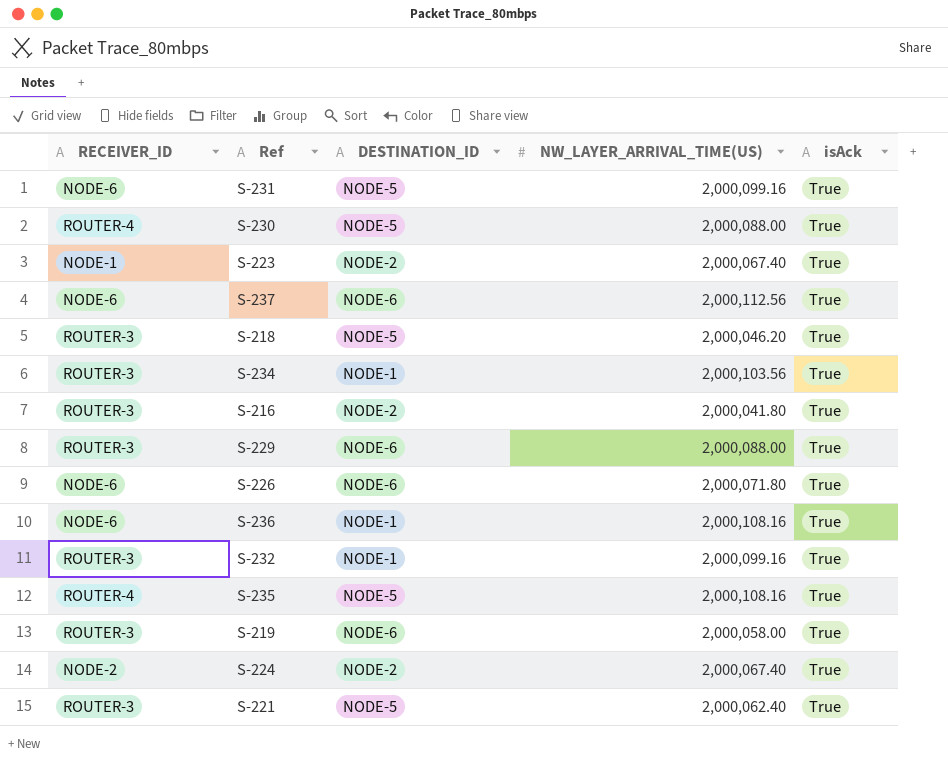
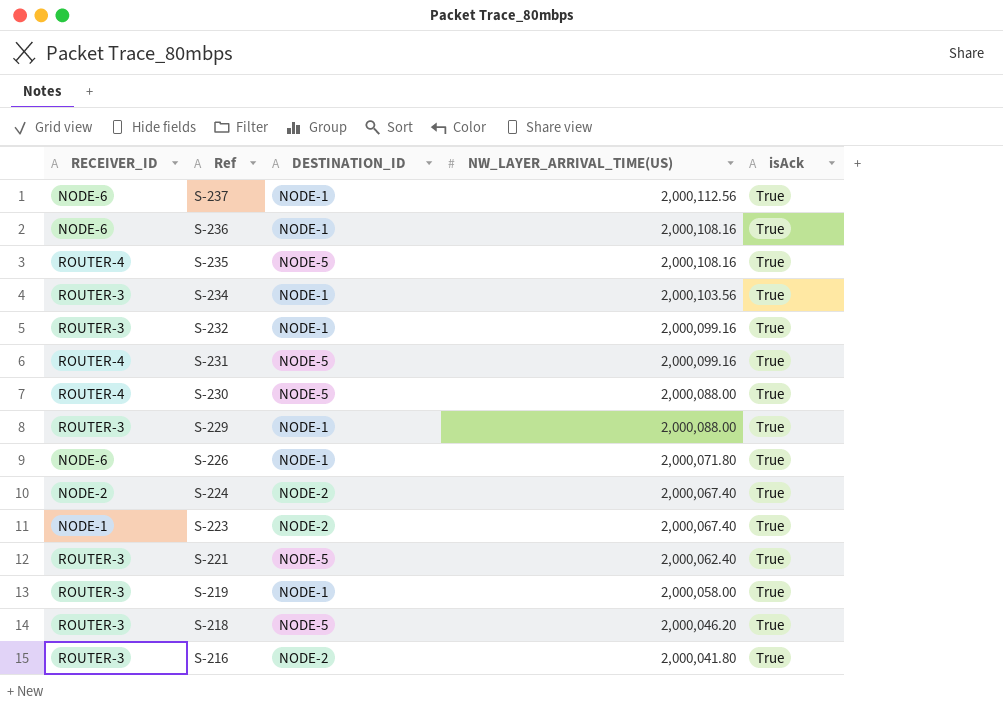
row order: none -> Ref descending
S-237 | DESTINATION_ID: NODE-6 -> NODE-1
S-231 | RECEIVER_ID: NODE-6 -> ROUTER-4
S-229 | DESTINATION_ID: NODE-6 -> NODE-1
S-226 | DESTINATION_ID: NODE-6 -> NODE-1
S-219 | DESTINATION_ID: NODE-6 -> NODE-1

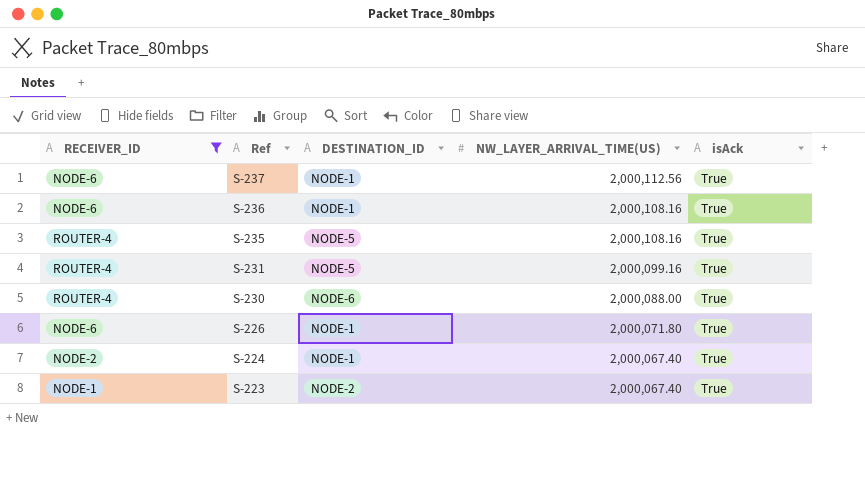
filter: none -> RECEIVER_ID != ROUTER-3
S-230 | DESTINATION_ID: NODE-5 -> NODE-6
S-224 | DESTINATION_ID: NODE-2 -> NODE-1

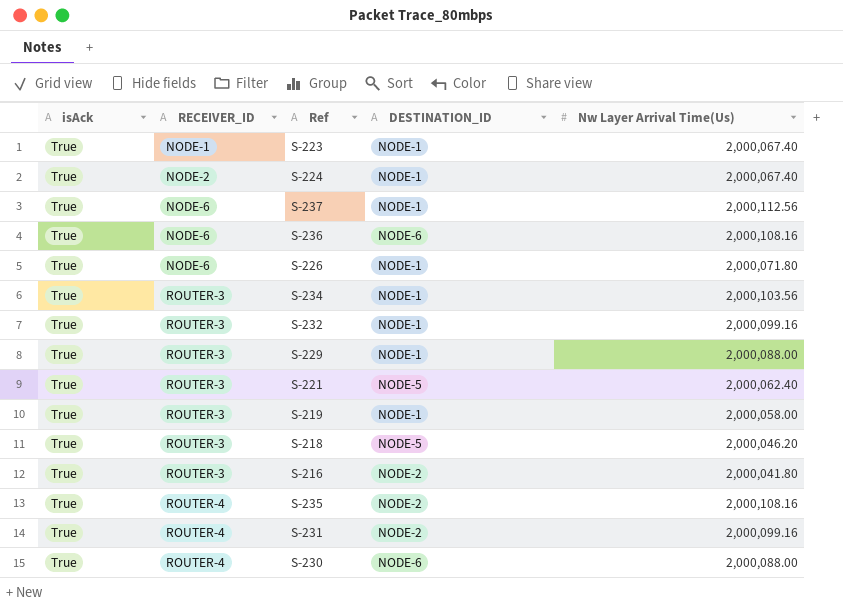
filter: RECEIVER_ID != ROUTER-3 -> none
row order: Ref descending -> RECEIVER_ID ascending
column isAck | position: 5 -> 1
column name: NW_LAYER_ARRIVAL_TIME(US) -> Nw Layer Arrival Time(Us)
S-223 | DESTINATION_ID: NODE-2 -> NODE-1
S-236 | DESTINATION_ID: NODE-1 -> NODE-6
S-235 | DESTINATION_ID: NODE-5 -> NODE-2
S-231 | DESTINATION_ID: NODE-5 -> NODE-2

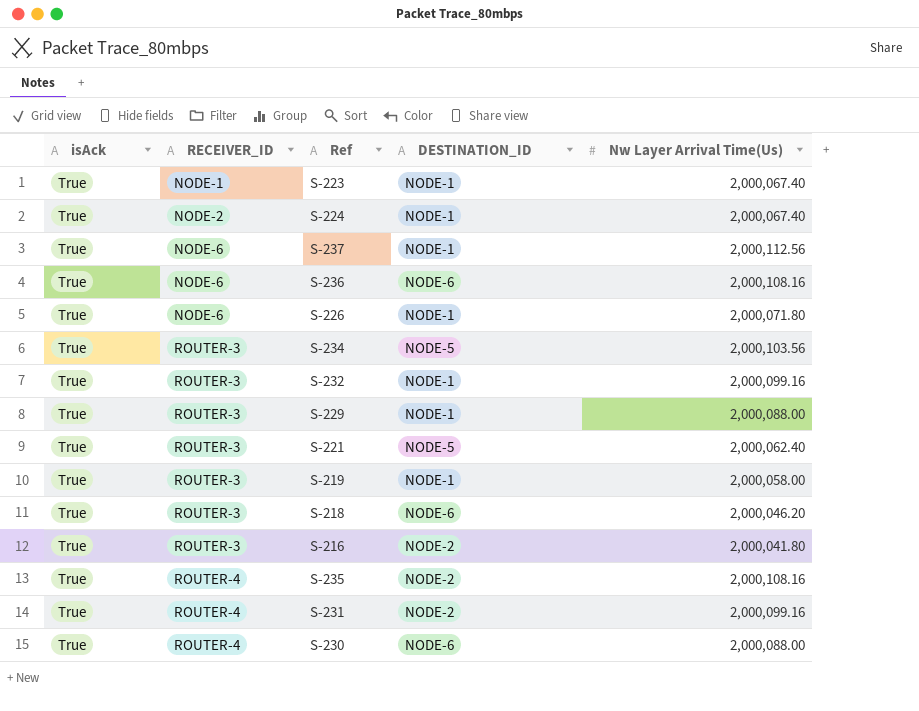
S-234 | DESTINATION_ID: NODE-1 -> NODE-5
S-218 | DESTINATION_ID: NODE-5 -> NODE-6

